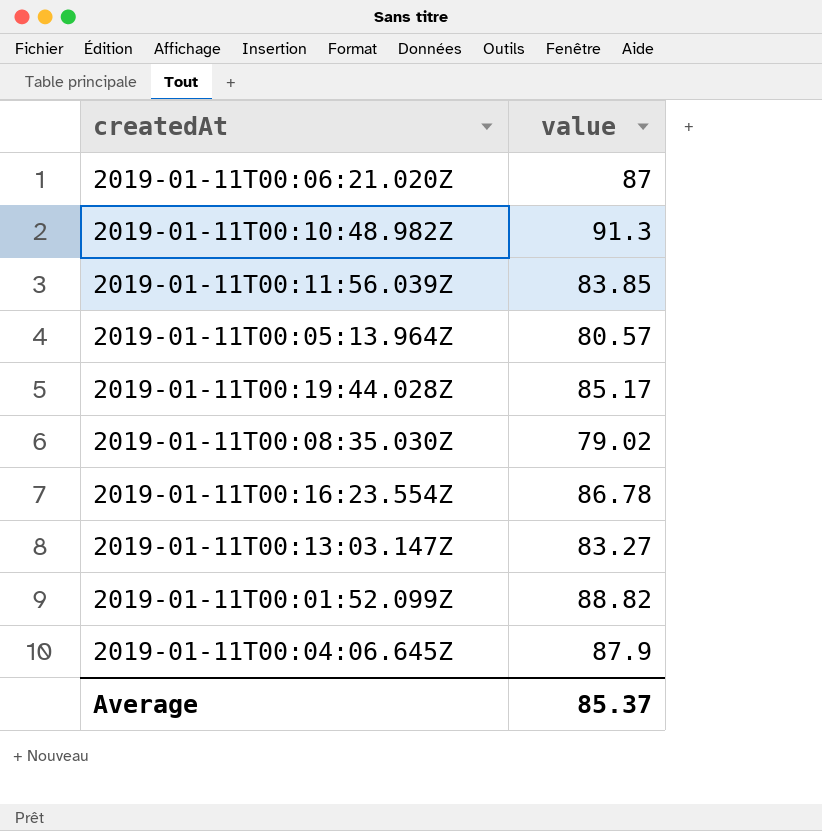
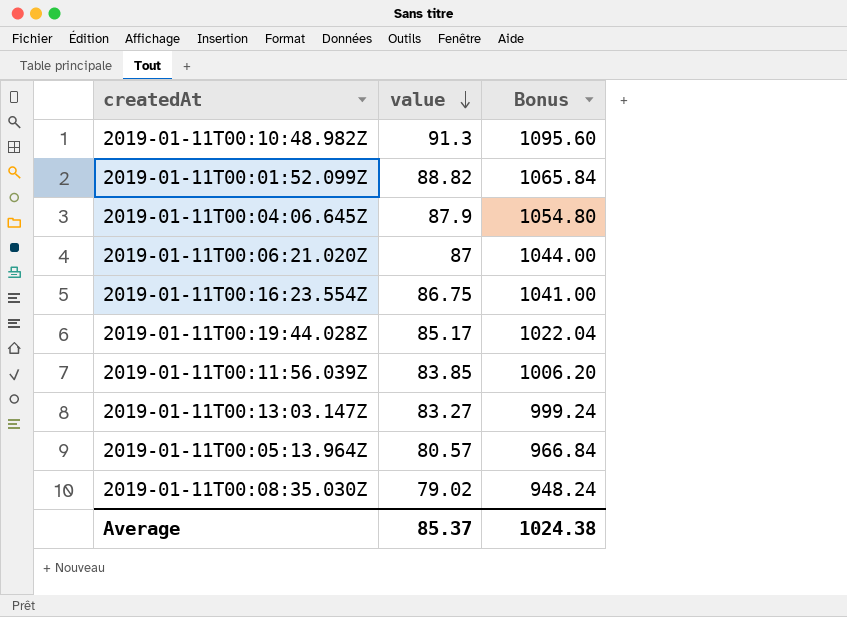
row order: none -> value descending
column Bonus | formula: none -> [value] * 12
2019-01-11T00:16:23.554Z | value: 86.78 -> 86.75

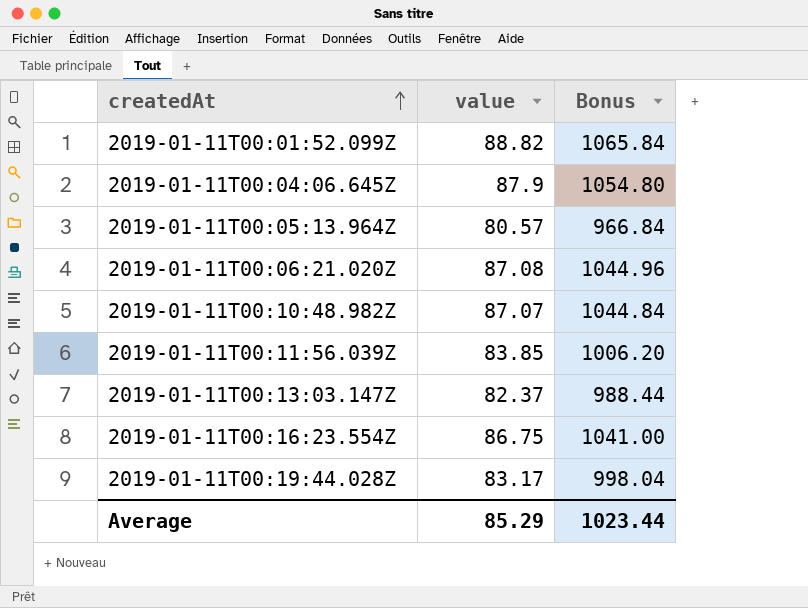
row order: value descending -> createdAt ascending
row 2019-01-11T00:08:35.030Z: 79.02 | 948.24 -> none
2019-01-11T00:06:21.020Z | value: 87 -> 87.08
2019-01-11T00:06:21.020Z | Bonus: 1044.00 -> 1044.96
2019-01-11T00:10:48.982Z | value: 91.3 -> 87.07
2019-01-11T00:10:48.982Z | Bonus: 1095.60 -> 1044.84
2019-01-11T00:13:03.147Z | value: 83.27 -> 82.37
2019-01-11T00:13:03.147Z | Bonus: 999.24 -> 988.44
2019-01-11T00:19:44.028Z | value: 85.17 -> 83.17
2019-01-11T00:19:44.028Z | Bonus: 1022.04 -> 998.04
Average | value: 85.37 -> 85.29
Average | Bonus: 1024.38 -> 1023.44

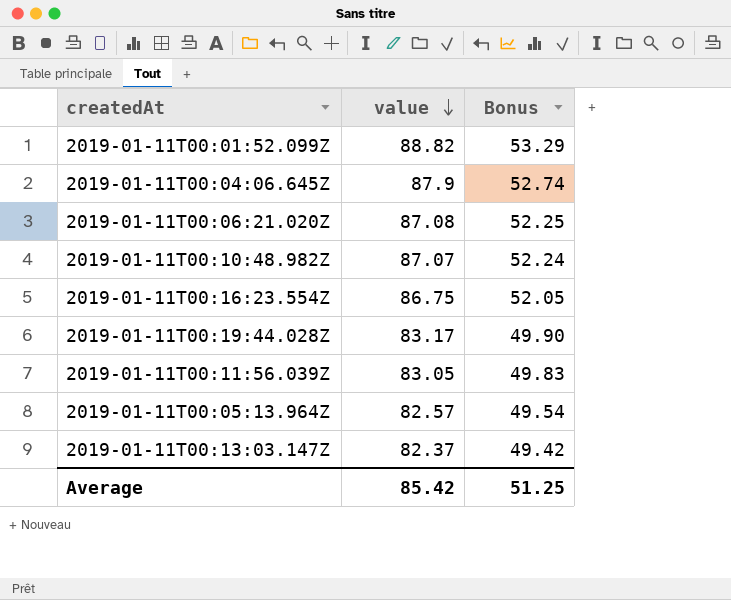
row order: createdAt ascending -> value descending
column Bonus | formula: [value] * 12 -> [value] * 0.6
2019-01-11T00:11:56.039Z | value: 83.85 -> 83.05
2019-01-11T00:05:13.964Z | value: 80.57 -> 82.57
Average | value: 85.29 -> 85.42
Average | Bonus: 1023.44 -> 51.25

